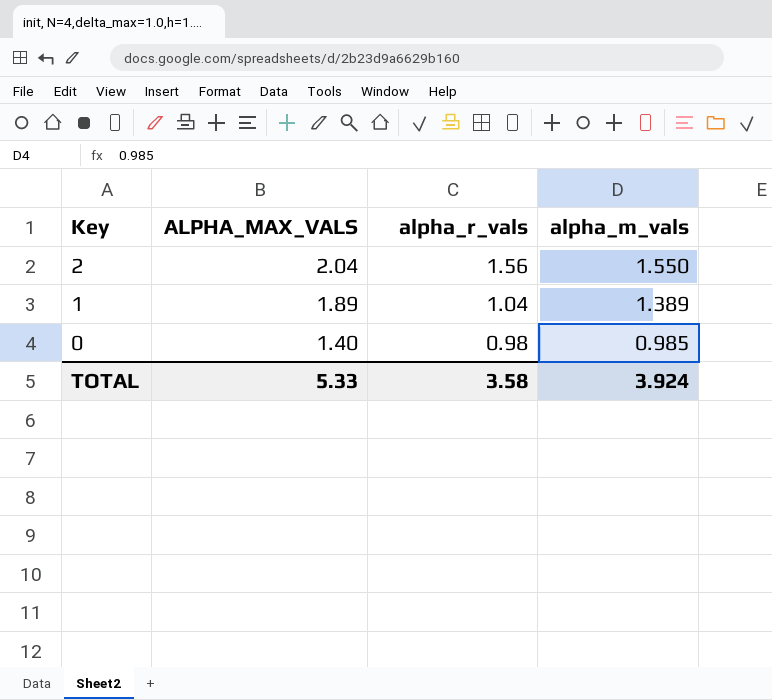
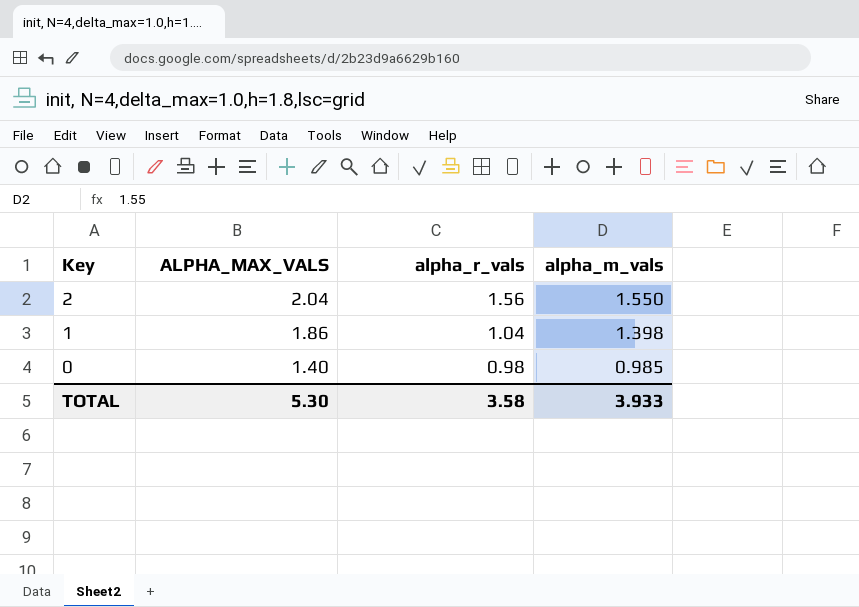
1 | ALPHA_MAX_VALS: 1.89 -> 1.86
1 | alpha_m_vals: 1.389 -> 1.398
TOTAL | ALPHA_MAX_VALS: 5.33 -> 5.30
TOTAL | alpha_m_vals: 3.924 -> 3.933

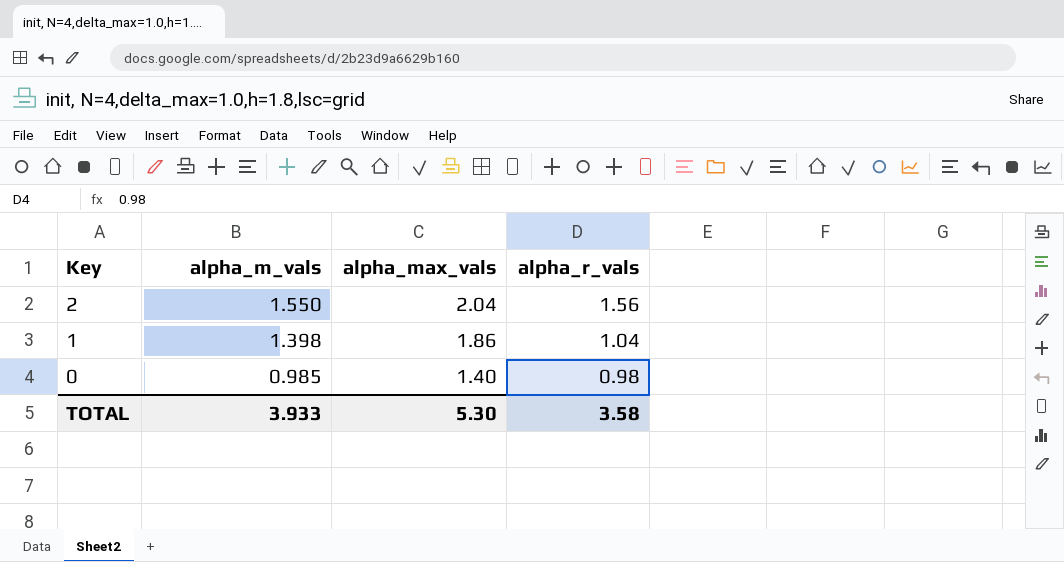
column alpha_m_vals | position: 4 -> 2
column name: ALPHA_MAX_VALS -> alpha_max_vals

